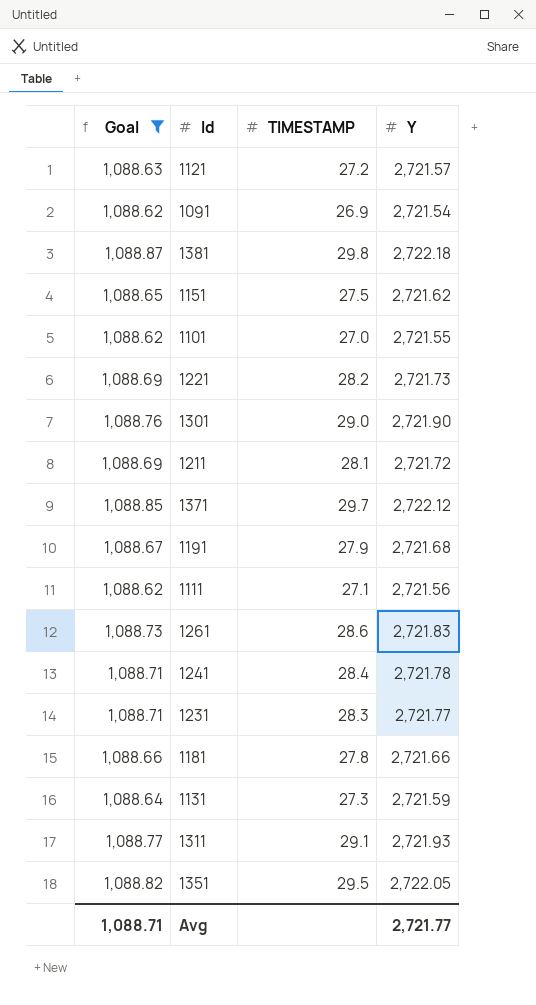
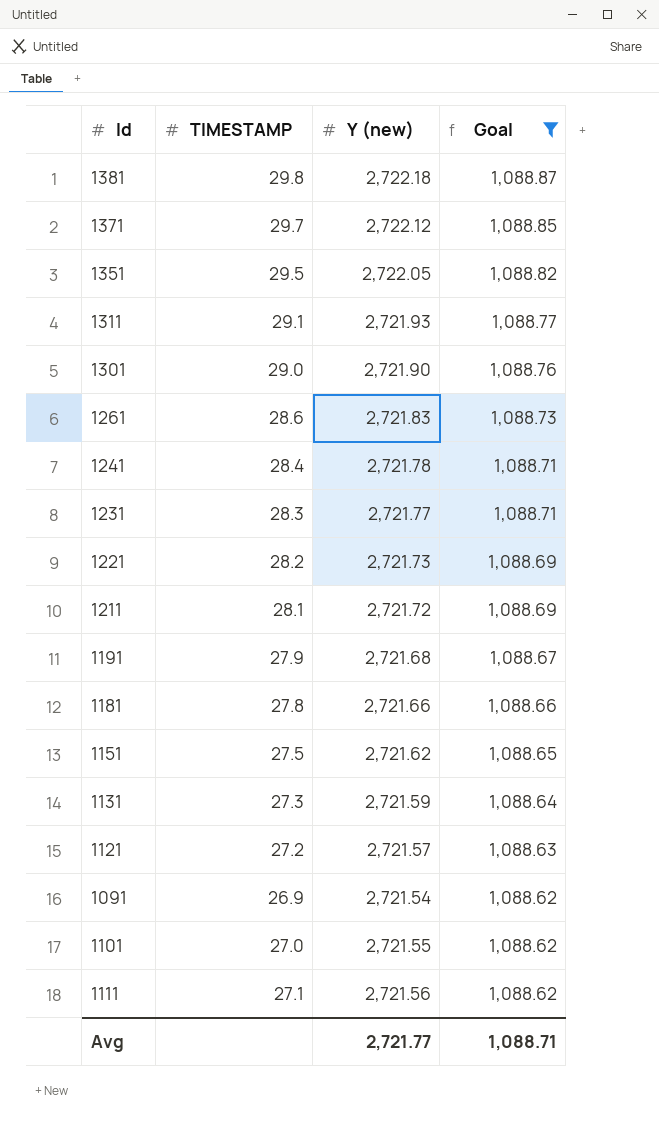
row order: none -> Goal descending
column name: Y -> Y (new)
column Goal | position: 1 -> 4

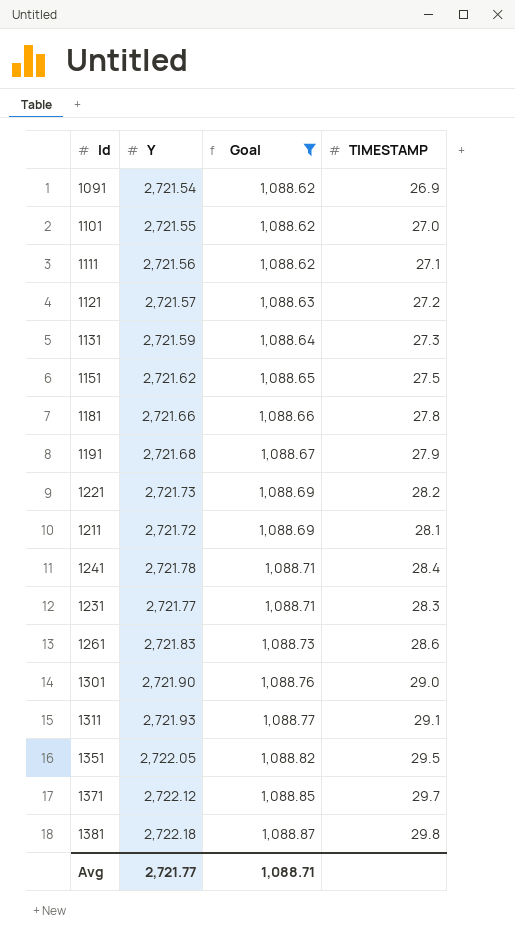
row order: Goal descending -> Goal ascending
column name: Y (new) -> Y
column TIMESTAMP | position: 2 -> 4

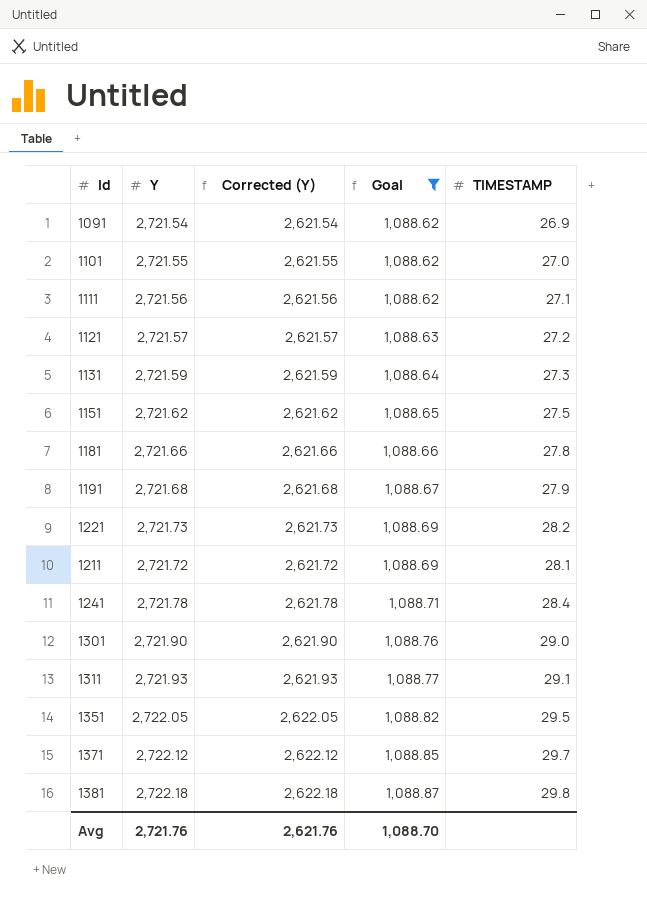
column Corrected (Y) | formula: none -> [Y] - 100
row 1231: 2,721.77 | 1,088.71 | 28.3 -> none
row 1261: 2,721.83 | 1,088.73 | 28.6 -> none
Avg | Y: 2,721.77 -> 2,721.76
Avg | Goal: 1,088.71 -> 1,088.70

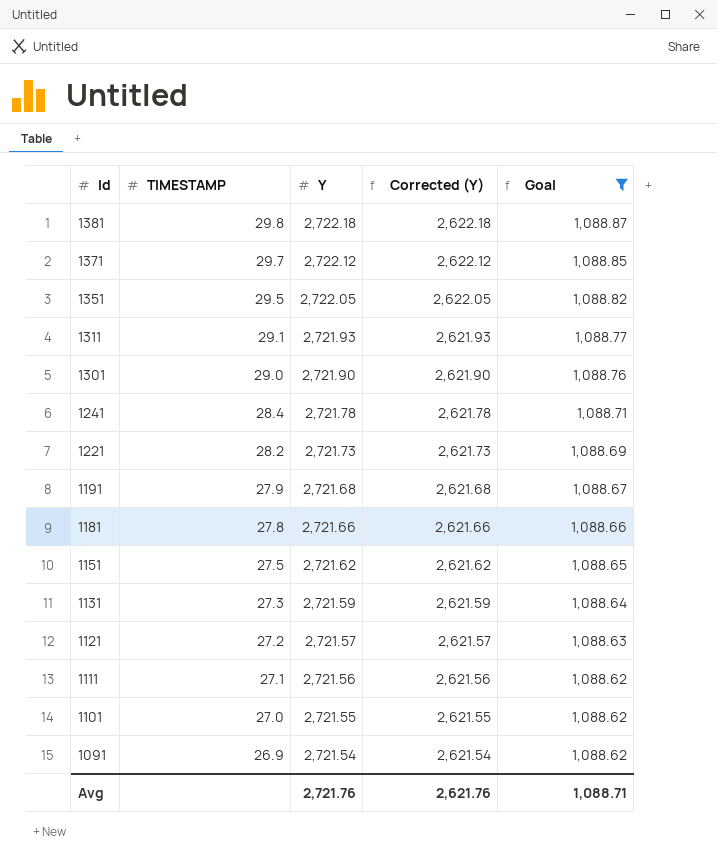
row order: Goal ascending -> Id descending
column TIMESTAMP | position: 5 -> 2
row 1211: 2,721.72 | 2,621.72 | 1,088.69 | 28.1 -> none
Avg | Goal: 1,088.70 -> 1,088.71

